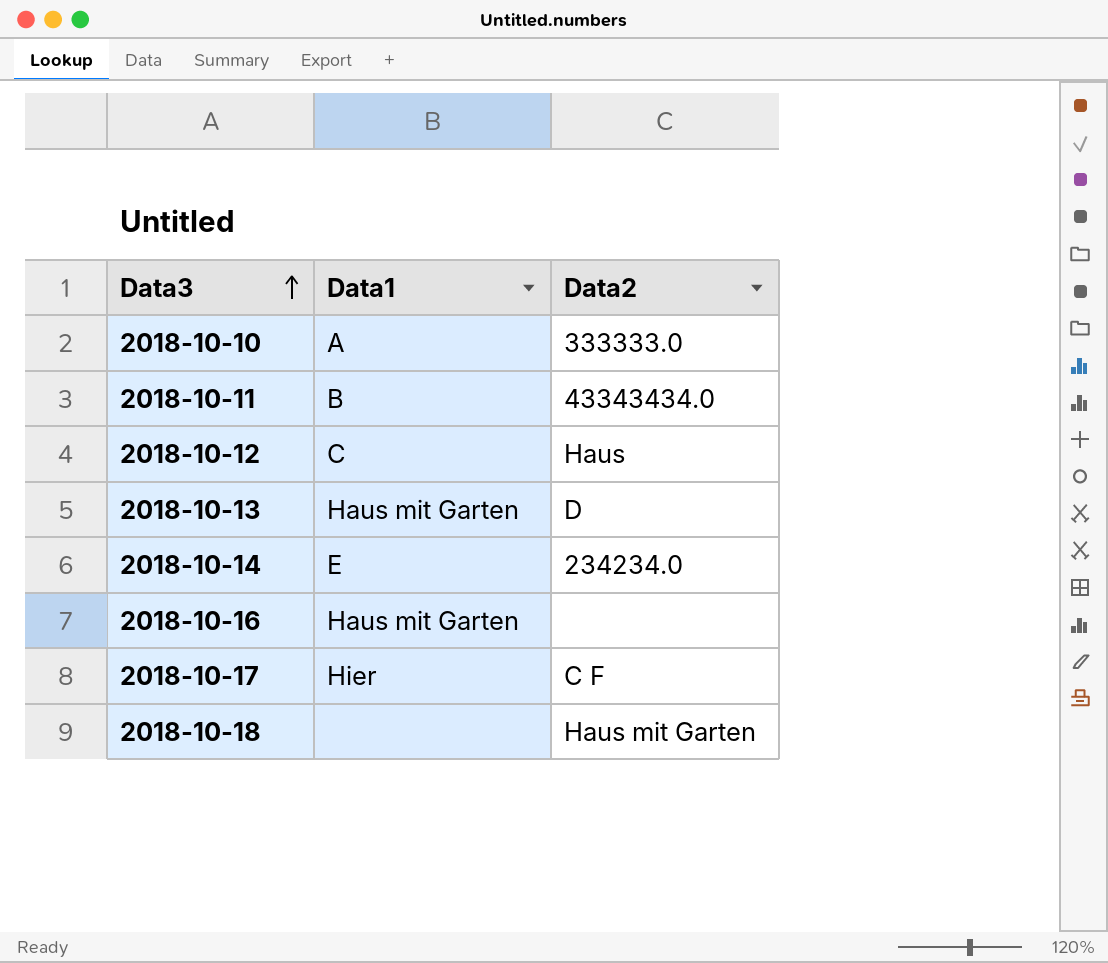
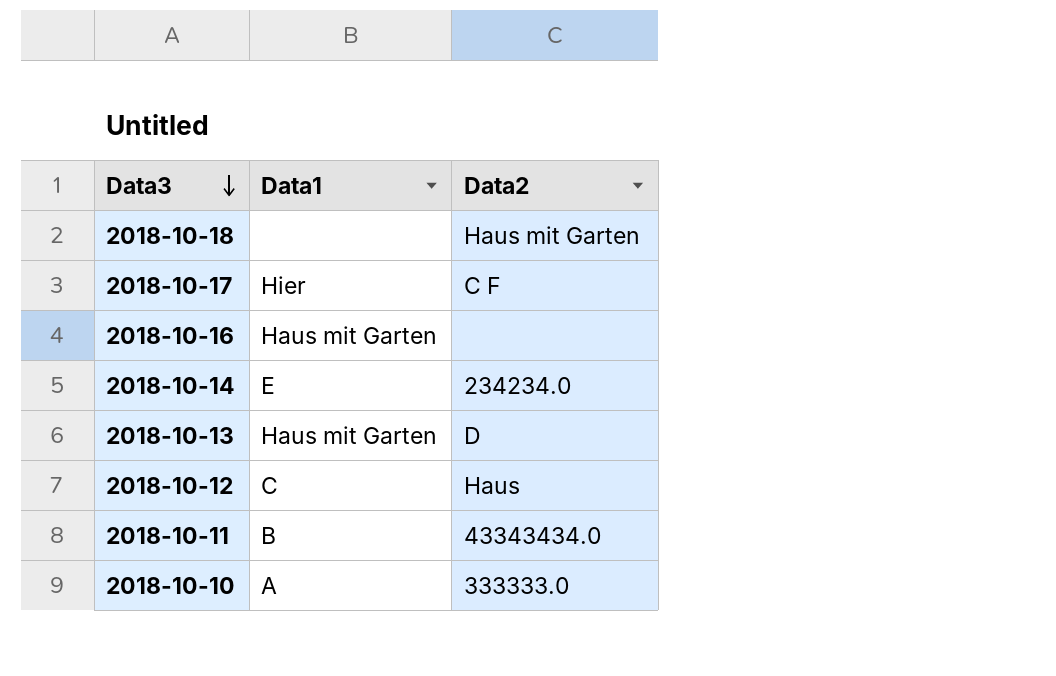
row order: Data3 ascending -> Data3 descending

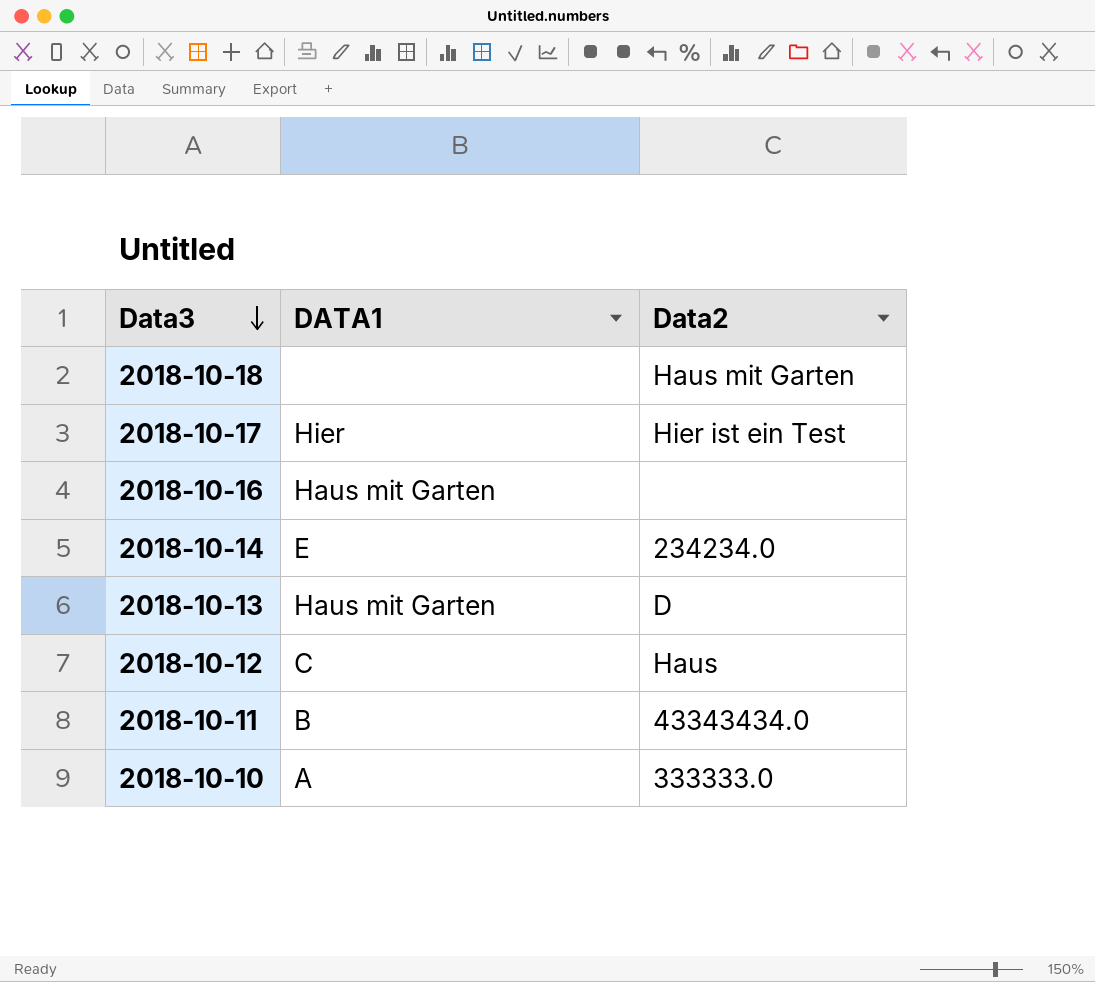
column name: Data1 -> DATA1
2018-10-17 | Data2: C F -> Hier ist ein Test

